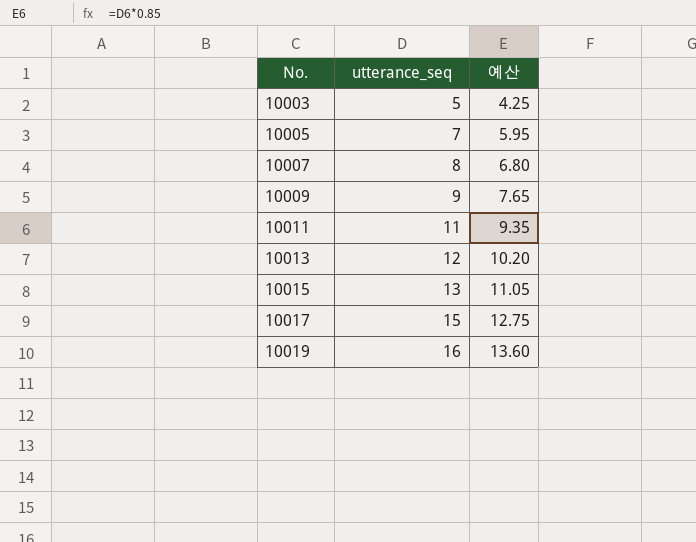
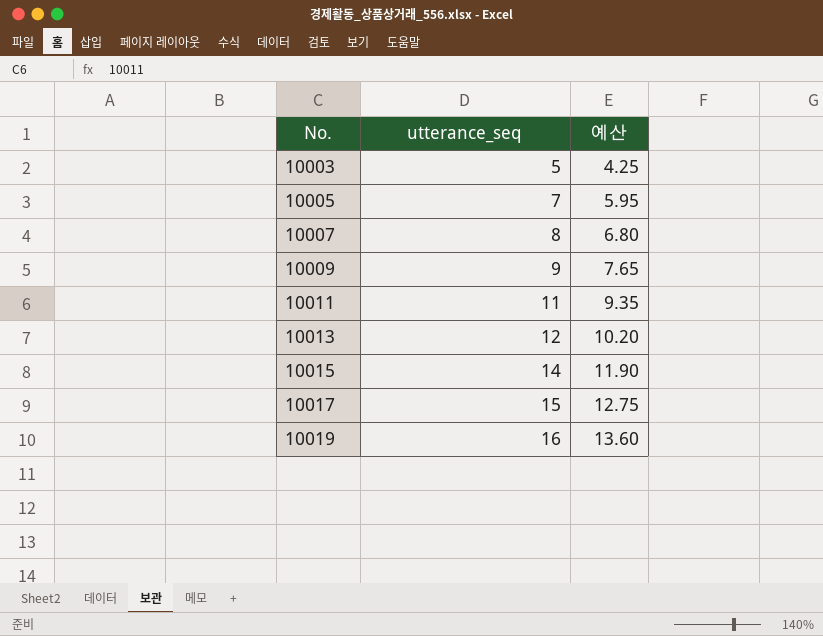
10015 | utterance_seq: 13 -> 14
10015 | 예산: 11.05 -> 11.90

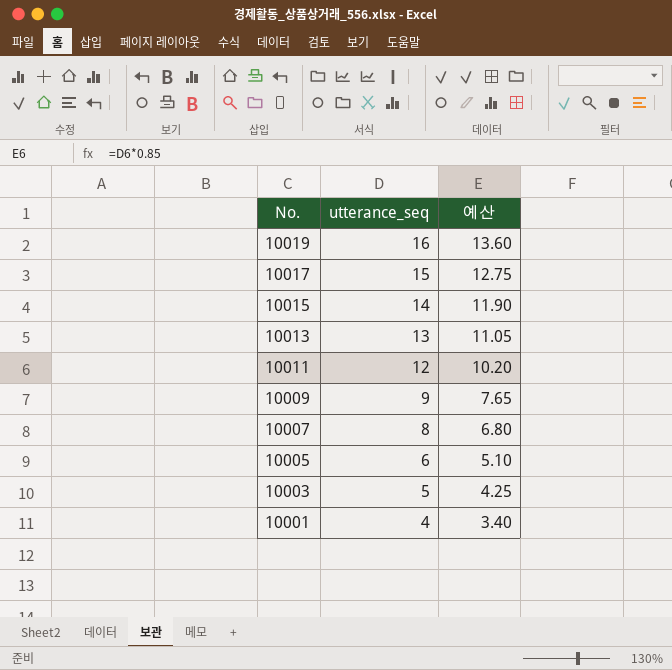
row order: No. ascending -> No. descending
10013 | utterance_seq: 12 -> 13
10013 | 예산: 10.20 -> 11.05
10011 | utterance_seq: 11 -> 12
10011 | 예산: 9.35 -> 10.20
10005 | utterance_seq: 7 -> 6
10005 | 예산: 5.95 -> 5.10
row 10001: none -> 4 | 3.40

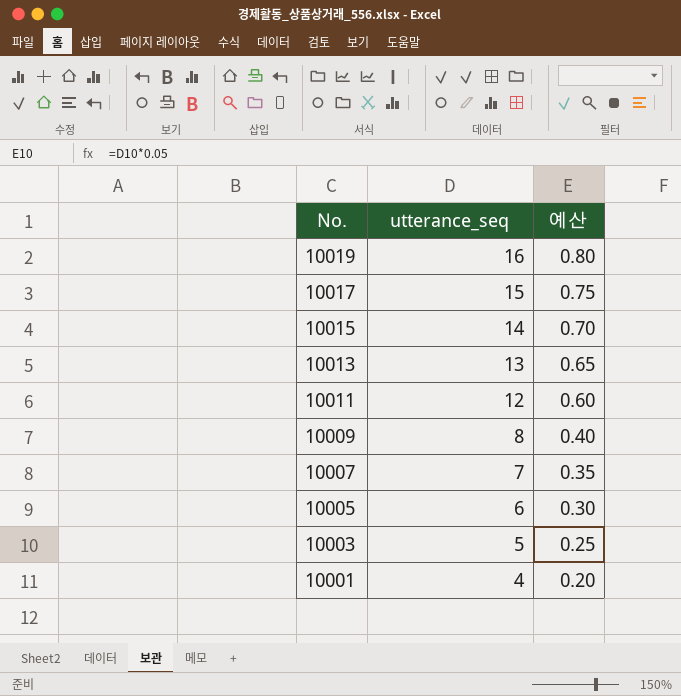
column 예산 | formula: [utterance_seq] * 0.85 -> [utterance_seq] * 0.05
10009 | utterance_seq: 9 -> 8
10007 | utterance_seq: 8 -> 7

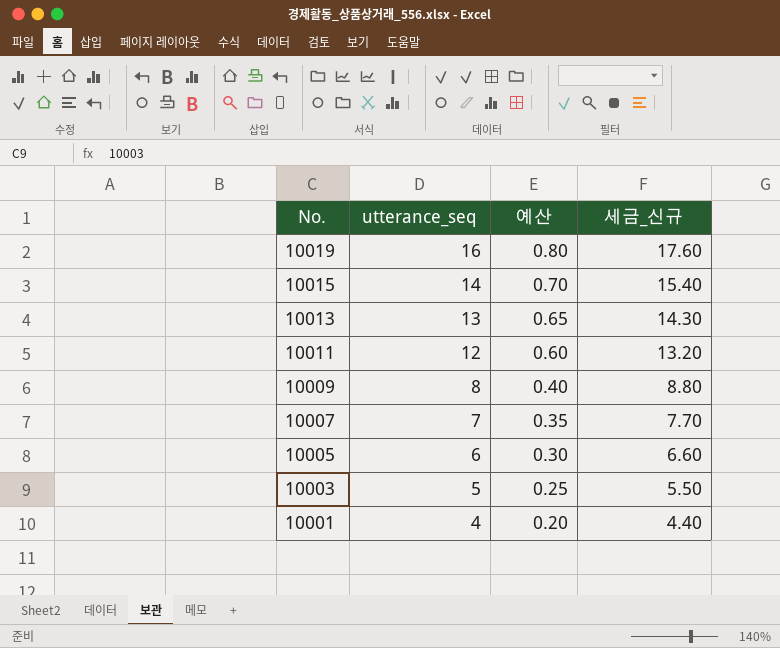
column 세금_신규 | formula: none -> [utterance_seq] * 1.1
row 10017: 15 | 0.75 -> none

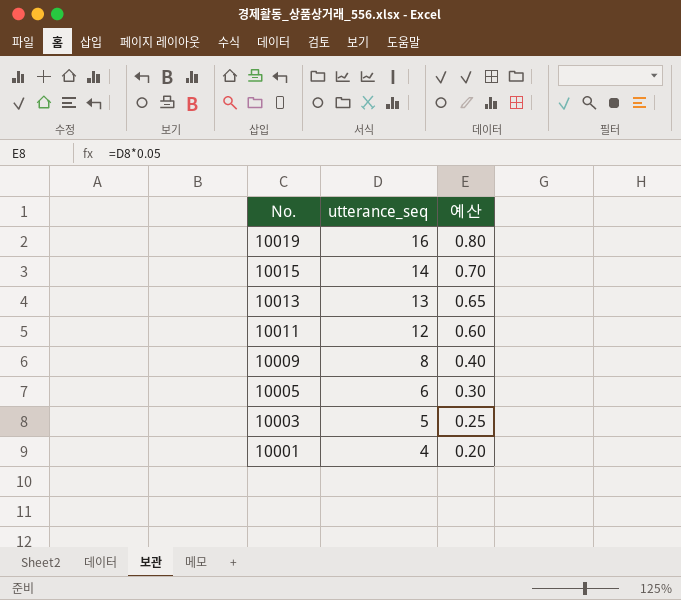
column 세금_신규 | formula: [utterance_seq] * 1.1 -> none
row 10007: 7 | 0.35 | 7.70 -> none

